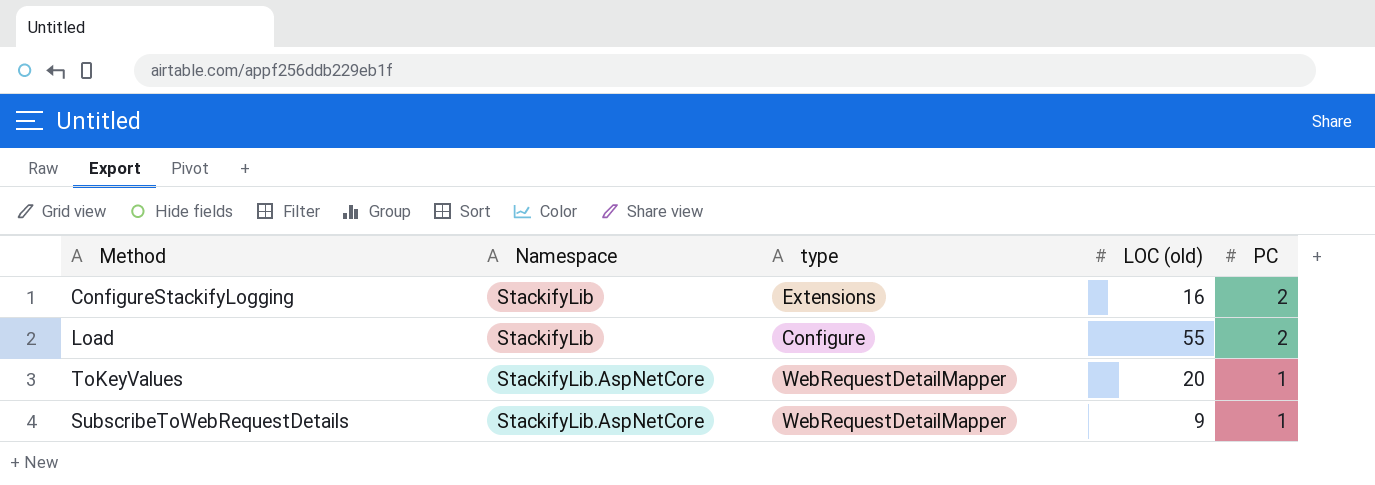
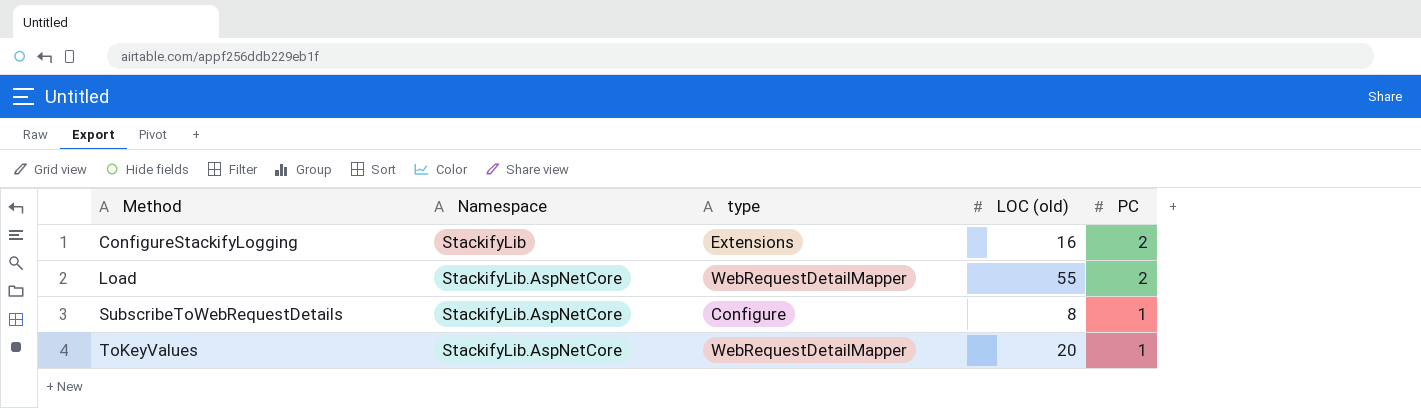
row order: Namespace ascending -> Method ascending
Load | Namespace: StackifyLib -> StackifyLib.AspNetCore
Load | type: Configure -> WebRequestDetailMapper
SubscribeToWebRequestDetails | type: WebRequestDetailMapper -> Configure
SubscribeToWebRequestDetails | LOC (old): 9 -> 8

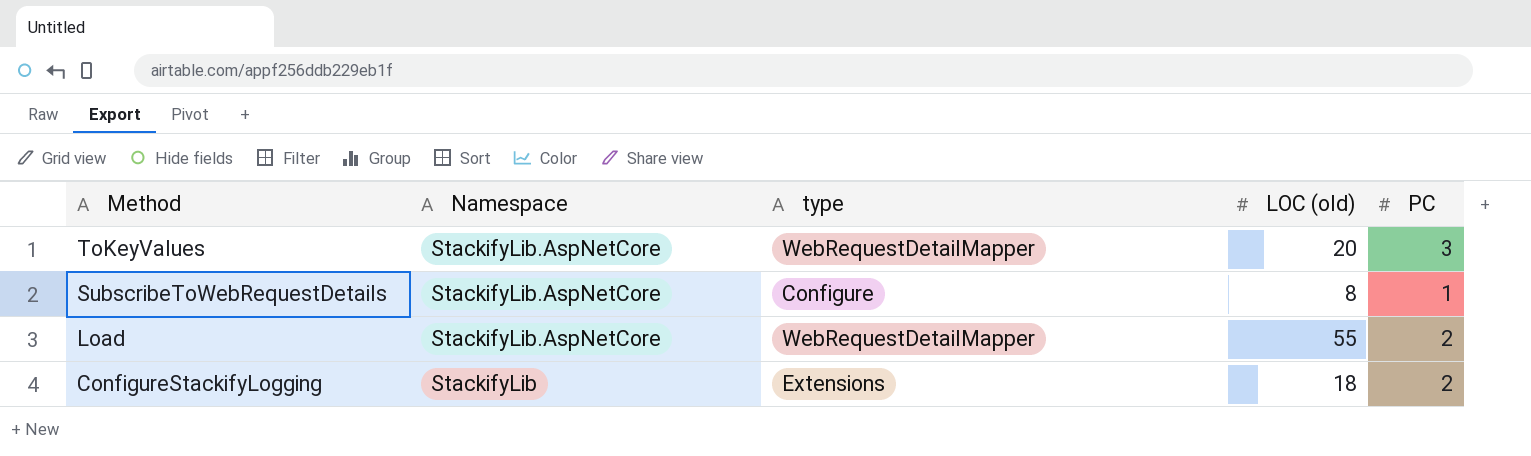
row order: Method ascending -> Method descending
ToKeyValues | PC: 1 -> 3
ConfigureStackifyLogging | LOC (old): 16 -> 18

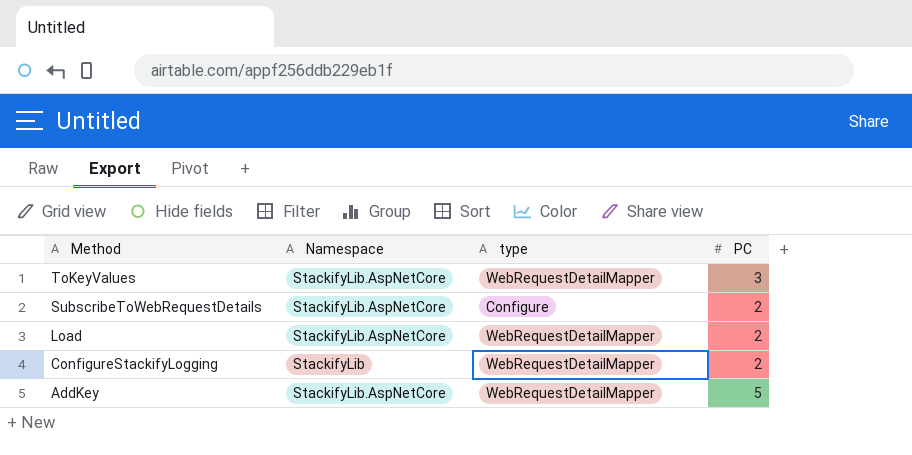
column LOC (old) | position: 4 -> none
SubscribeToWebRequestDetails | PC: 1 -> 2
ConfigureStackifyLogging | type: Extensions -> WebRequestDetailMapper
row AddKey: none -> StackifyLib.AspNetCore | WebRequestDetailMapper | 5

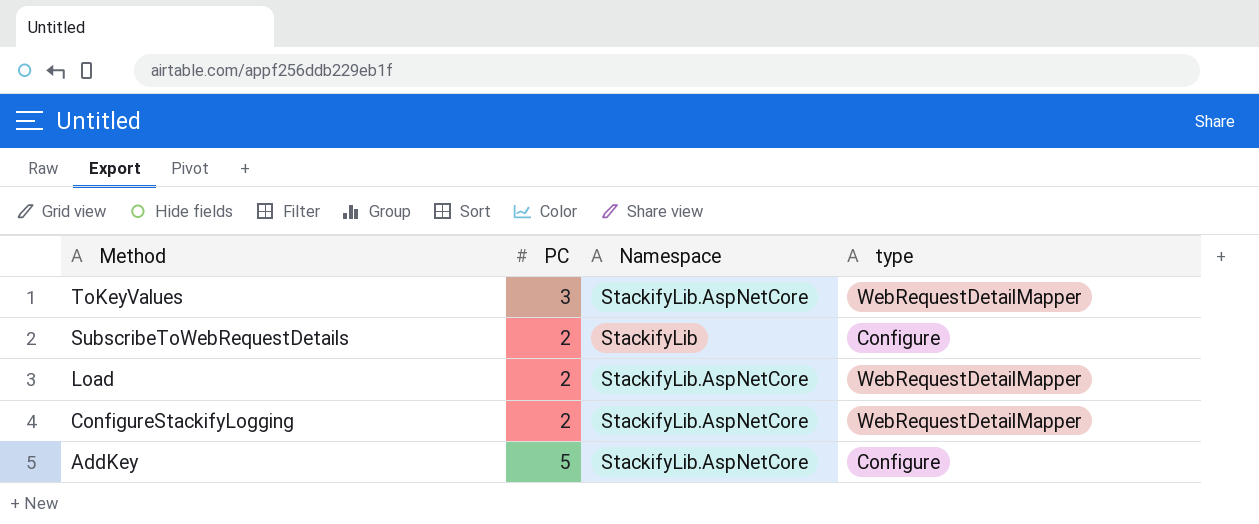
column PC | position: 4 -> 2
SubscribeToWebRequestDetails | Namespace: StackifyLib.AspNetCore -> StackifyLib
ConfigureStackifyLogging | Namespace: StackifyLib -> StackifyLib.AspNetCore
AddKey | type: WebRequestDetailMapper -> Configure

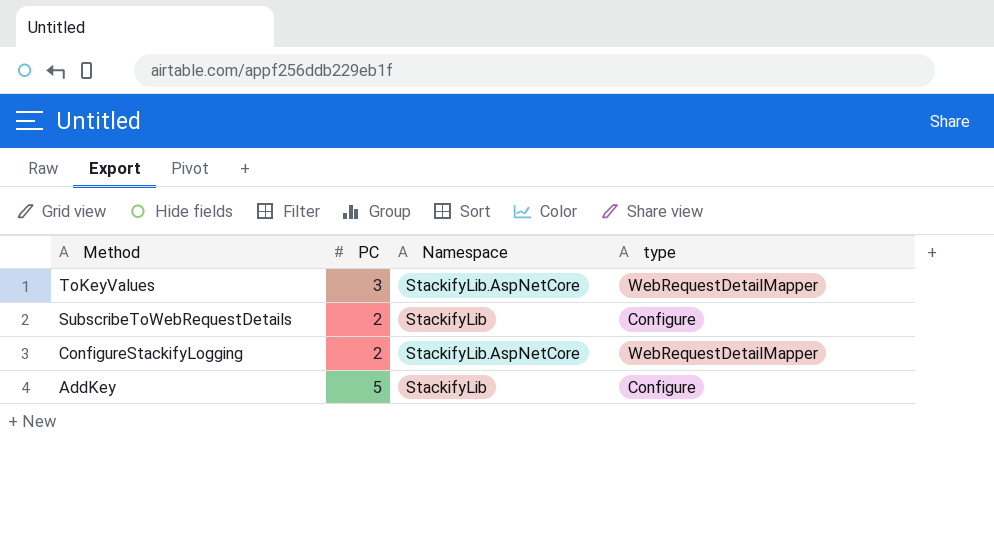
row Load: 2 | StackifyLib.AspNetCore | WebRequestDetailMapper -> none
AddKey | Namespace: StackifyLib.AspNetCore -> StackifyLib

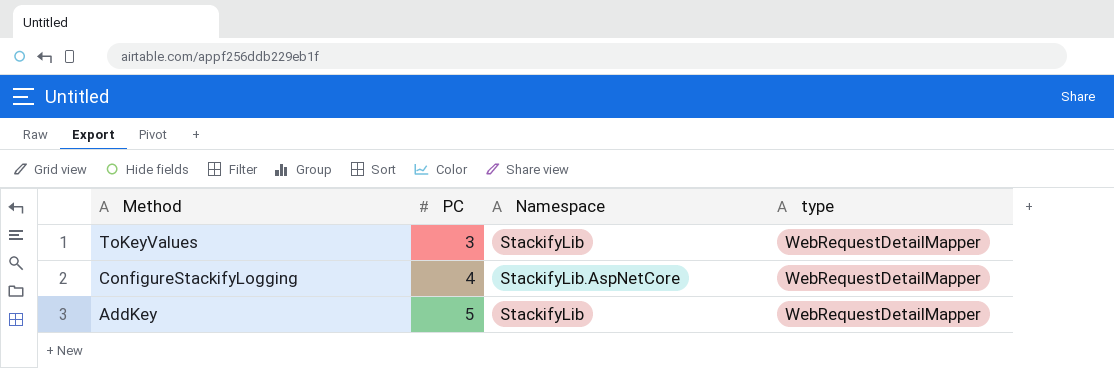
row SubscribeToWebRequestDetails: 2 | StackifyLib | Configure -> none
ToKeyValues | Namespace: StackifyLib.AspNetCore -> StackifyLib
ConfigureStackifyLogging | PC: 2 -> 4
AddKey | type: Configure -> WebRequestDetailMapper

